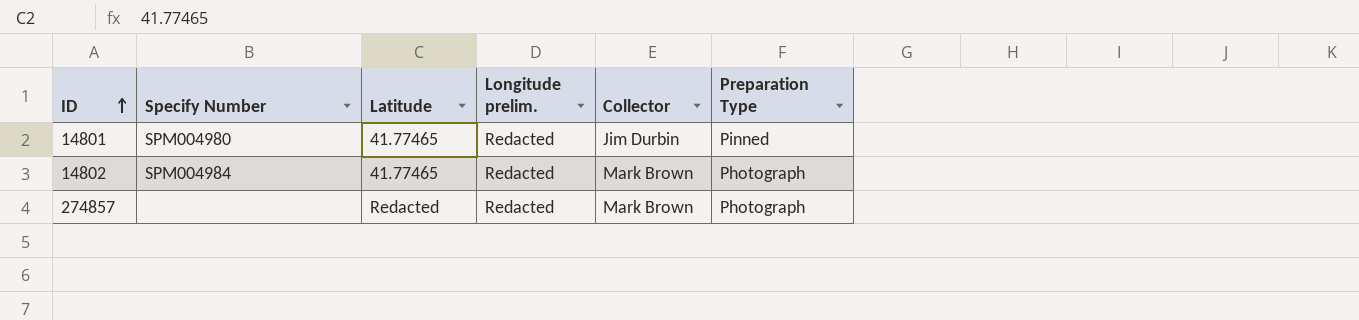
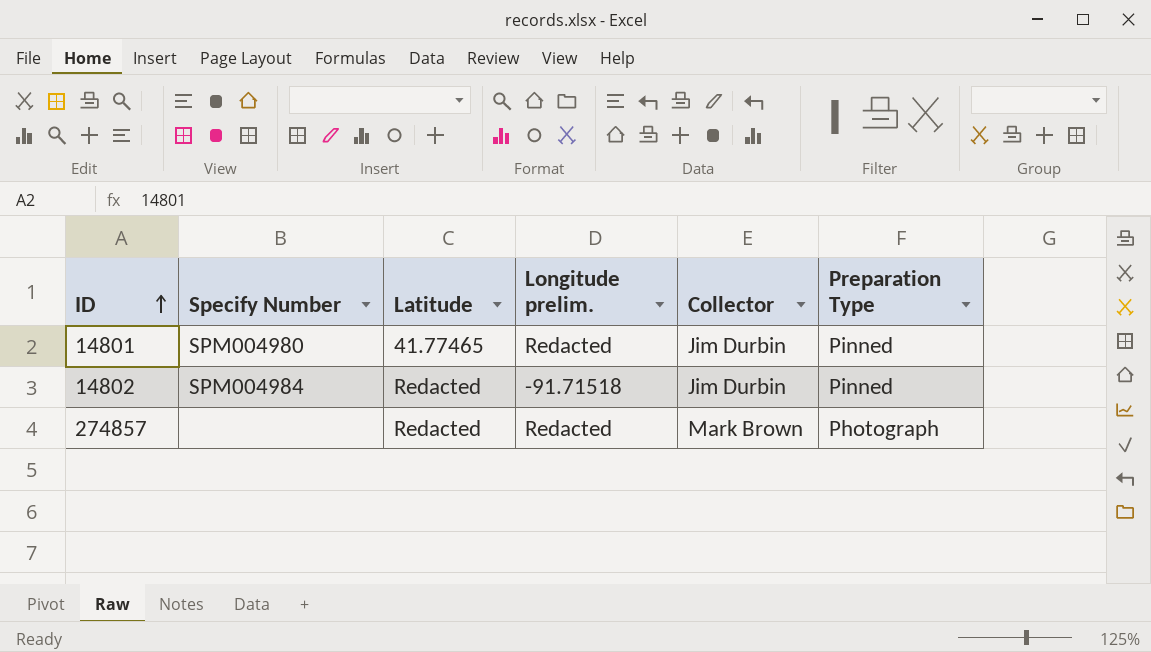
14802 | Latitude: 41.77465 -> Redacted
14802 | Longitude prelim.: Redacted -> -91.71518
14802 | Collector: Mark Brown -> Jim Durbin
14802 | Preparation Type: Photograph -> Pinned

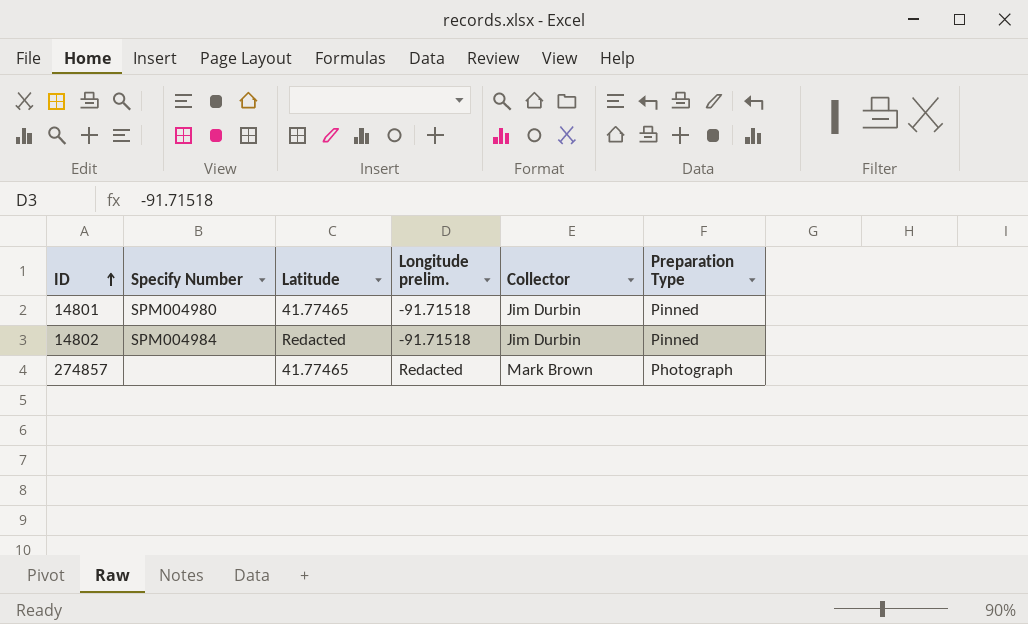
14801 | Longitude prelim.: Redacted -> -91.71518
274857 | Latitude: Redacted -> 41.77465

